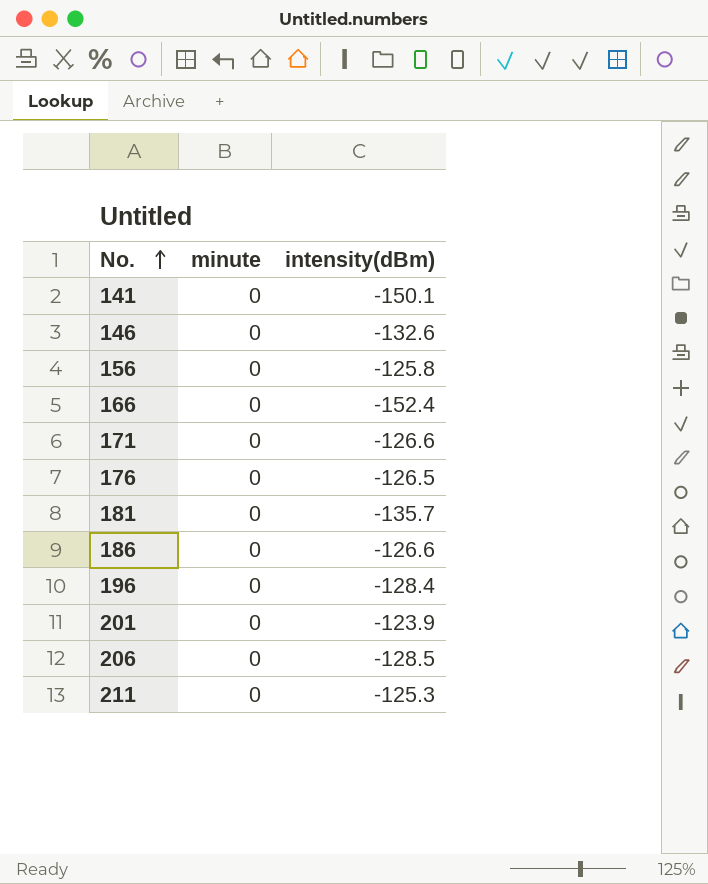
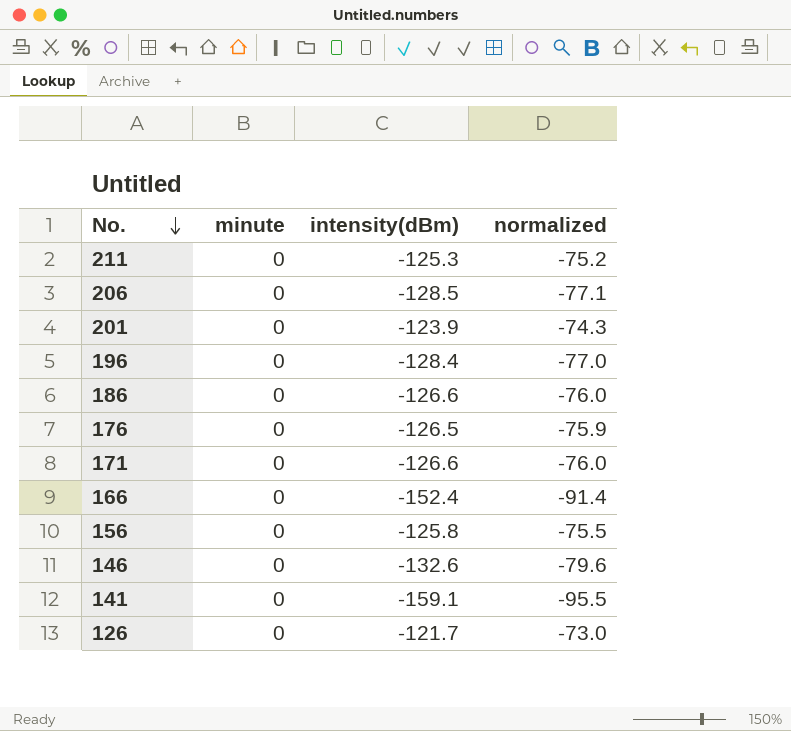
row order: No. ascending -> No. descending
column normalized | formula: none -> [intensity(dBm)] * 0.6
row 181: 0 | -135.7 -> none
141 | intensity(dBm): -150.1 -> -159.1
row 126: none -> 0 | -121.7 | -73.0

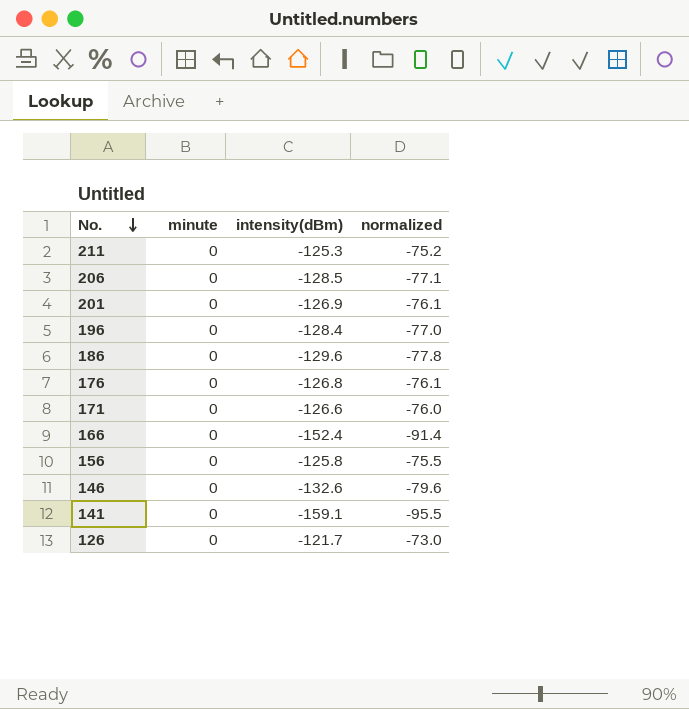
201 | intensity(dBm): -123.9 -> -126.9
201 | normalized: -74.3 -> -76.1
186 | intensity(dBm): -126.6 -> -129.6
186 | normalized: -76.0 -> -77.8
176 | intensity(dBm): -126.5 -> -126.8
176 | normalized: -75.9 -> -76.1

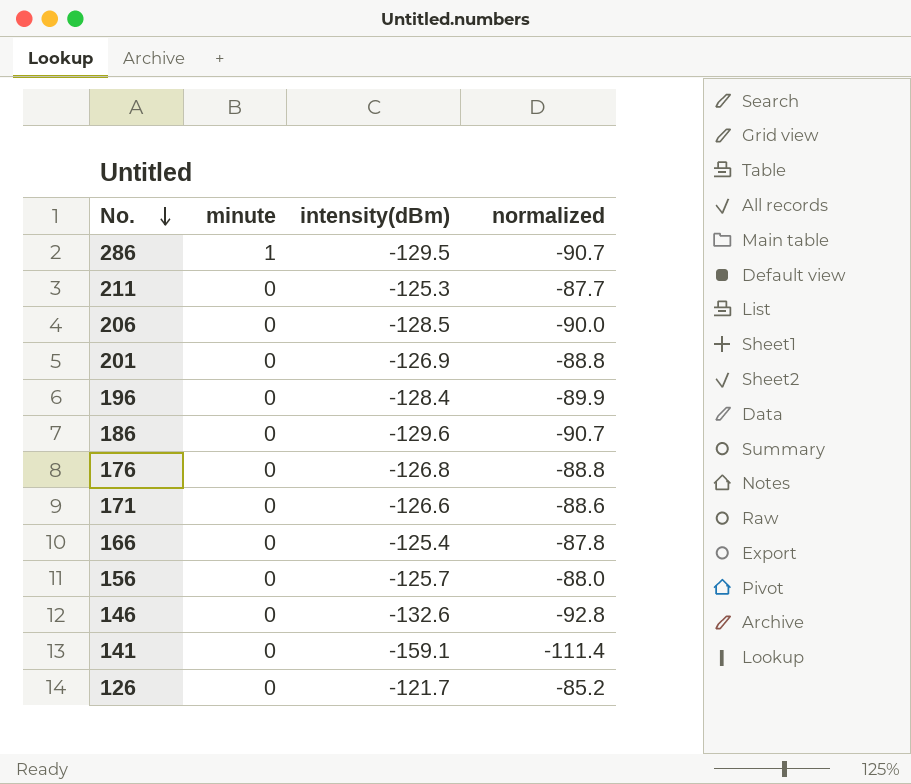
column normalized | formula: [intensity(dBm)] * 0.6 -> [intensity(dBm)] * 0.7
row 286: none -> 1 | -129.5 | -90.7
166 | intensity(dBm): -152.4 -> -125.4
156 | intensity(dBm): -125.8 -> -125.7

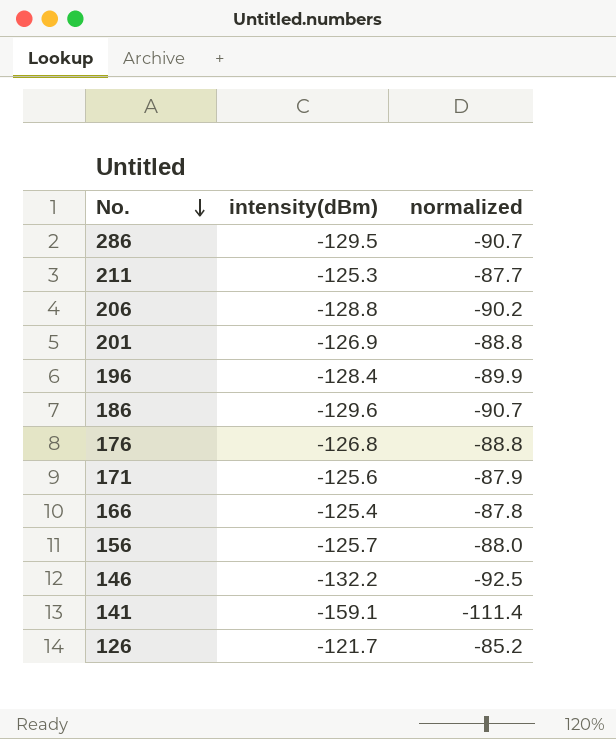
column minute | position: 2 -> none
206 | intensity(dBm): -128.5 -> -128.8
206 | normalized: -90.0 -> -90.2
171 | intensity(dBm): -126.6 -> -125.6
171 | normalized: -88.6 -> -87.9
146 | intensity(dBm): -132.6 -> -132.2
146 | normalized: -92.8 -> -92.5

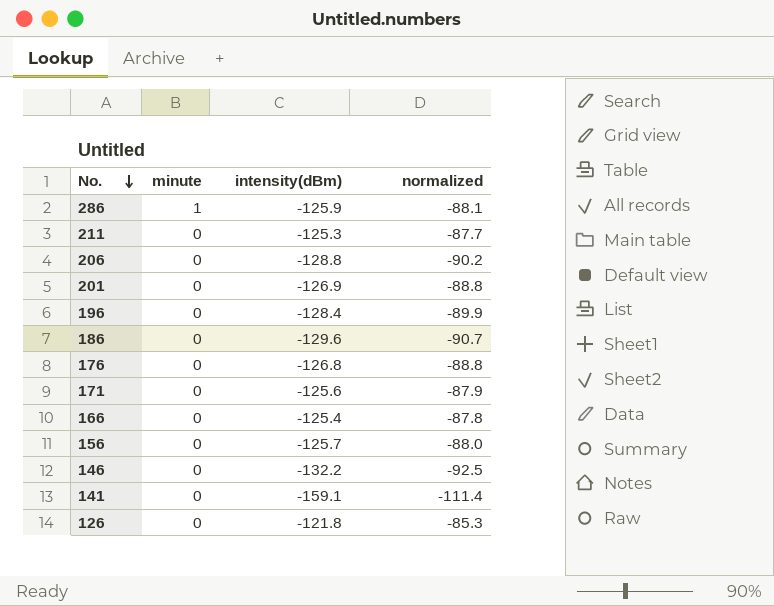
column minute | position: none -> 2
286 | intensity(dBm): -129.5 -> -125.9
286 | normalized: -90.7 -> -88.1
126 | intensity(dBm): -121.7 -> -121.8
126 | normalized: -85.2 -> -85.3

